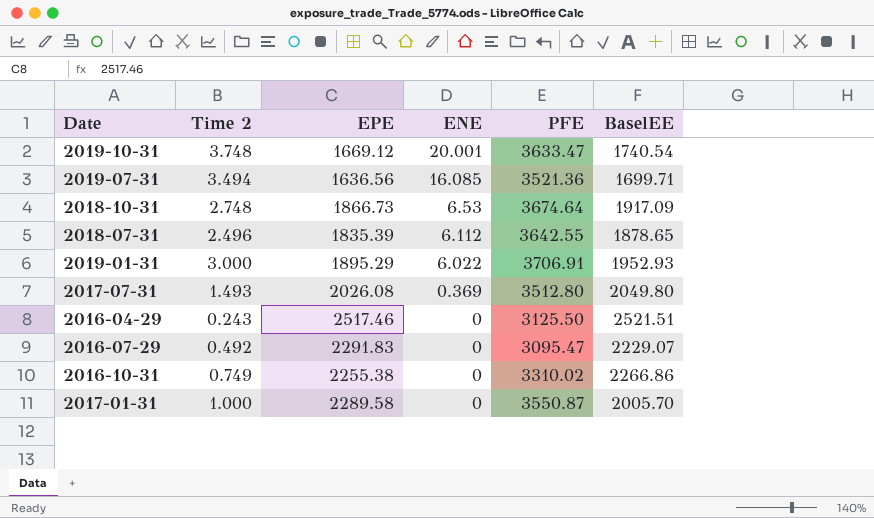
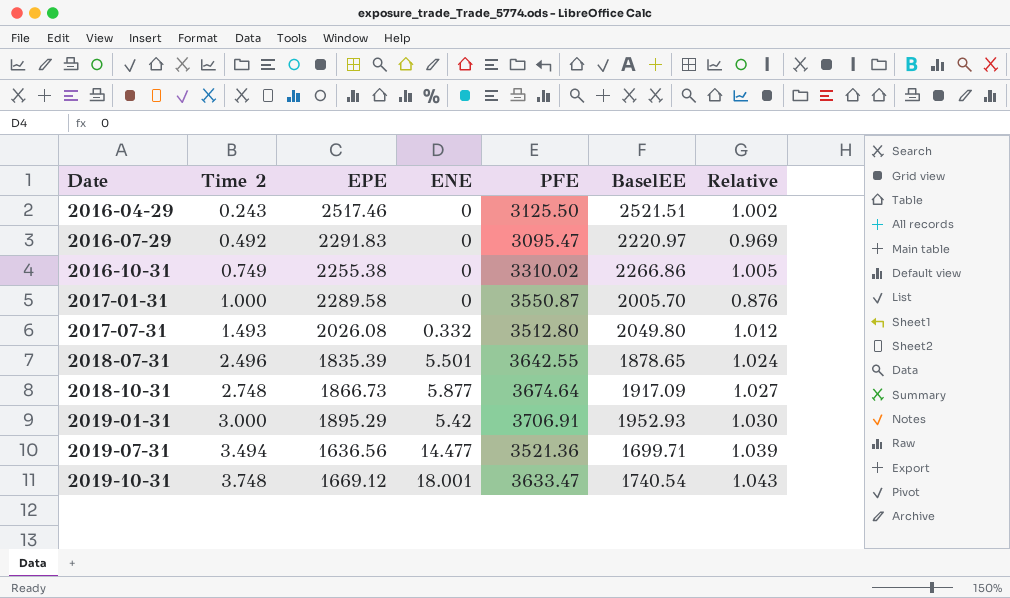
row order: ENE descending -> Date ascending
column Relative | formula: none -> [BaselEE] / [EPE]
2016-07-29 | BaselEE: 2229.07 -> 2220.97
2017-07-31 | ENE: 0.369 -> 0.332
2018-07-31 | ENE: 6.112 -> 5.501
2018-10-31 | ENE: 6.53 -> 5.877
2019-01-31 | ENE: 6.022 -> 5.42
2019-07-31 | ENE: 16.085 -> 14.477
2019-10-31 | ENE: 20.001 -> 18.001

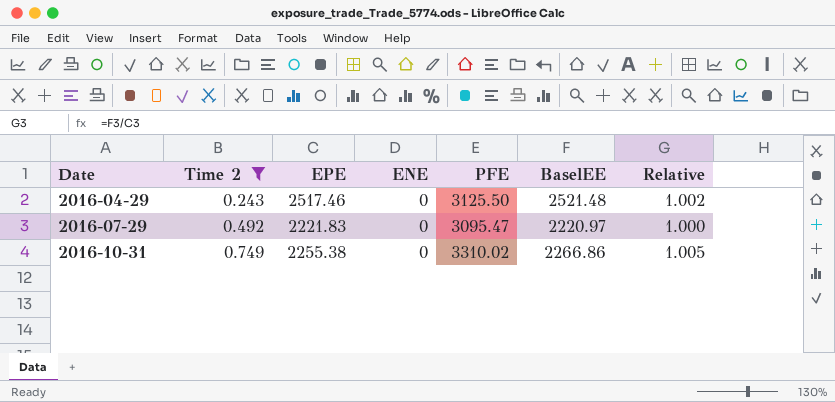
filter: none -> Time 2 <= 0.749
2016-04-29 | BaselEE: 2521.51 -> 2521.48
2016-07-29 | EPE: 2291.83 -> 2221.83
2016-07-29 | Relative: 0.969 -> 1.000

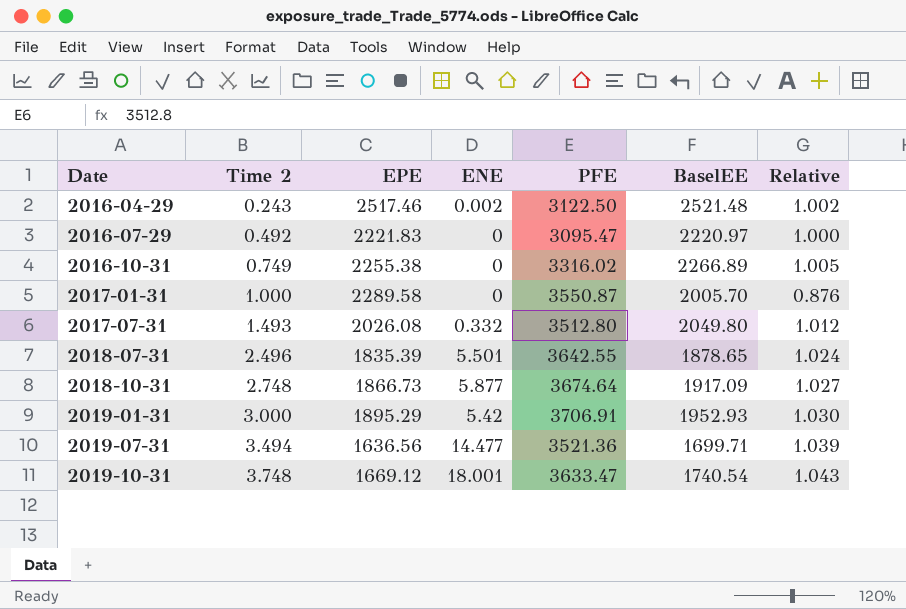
filter: Time 2 <= 0.749 -> none
2016-04-29 | ENE: 0 -> 0.002
2016-04-29 | PFE: 3125.50 -> 3122.50
2016-10-31 | PFE: 3310.02 -> 3316.02
2016-10-31 | BaselEE: 2266.86 -> 2266.89

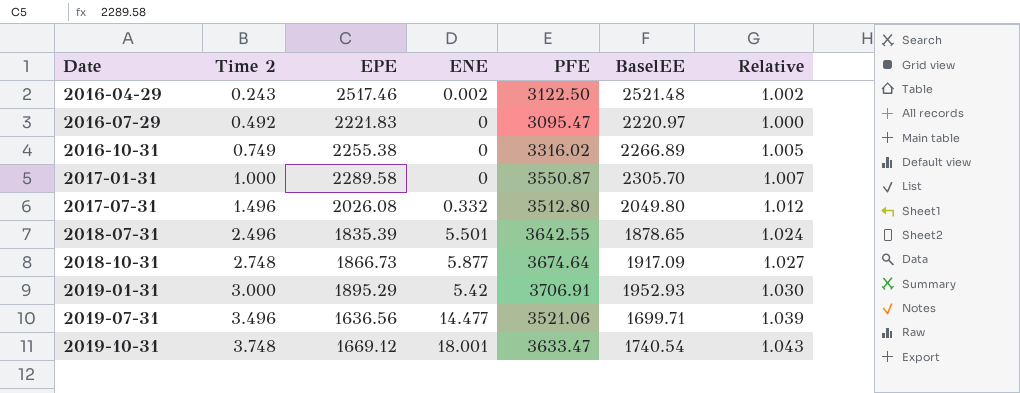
2017-01-31 | BaselEE: 2005.70 -> 2305.70
2017-01-31 | Relative: 0.876 -> 1.007
2017-07-31 | Time 2: 1.493 -> 1.496
2019-07-31 | Time 2: 3.494 -> 3.496
2019-07-31 | PFE: 3521.36 -> 3521.06

